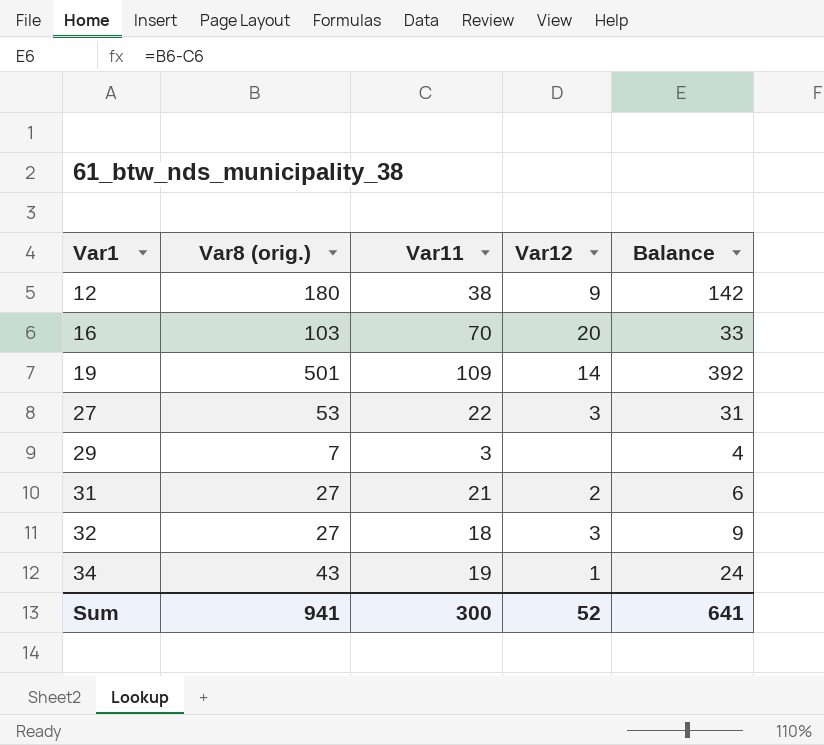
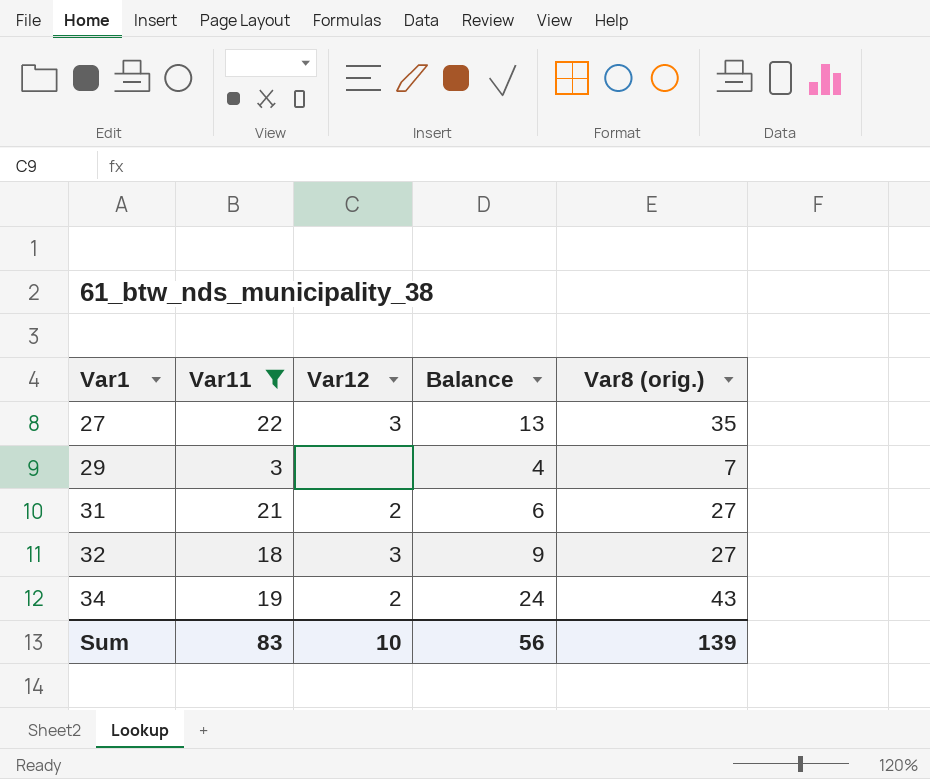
filter: none -> Var11 <= 22
column Var8 (orig.) | position: 2 -> 5
27 | Balance: 31 -> 13
27 | Var8 (orig.): 53 -> 35
34 | Var12: 1 -> 2
Sum | Var11: 300 -> 83
Sum | Var12: 52 -> 10
Sum | Balance: 641 -> 56
Sum | Var8 (orig.): 941 -> 139

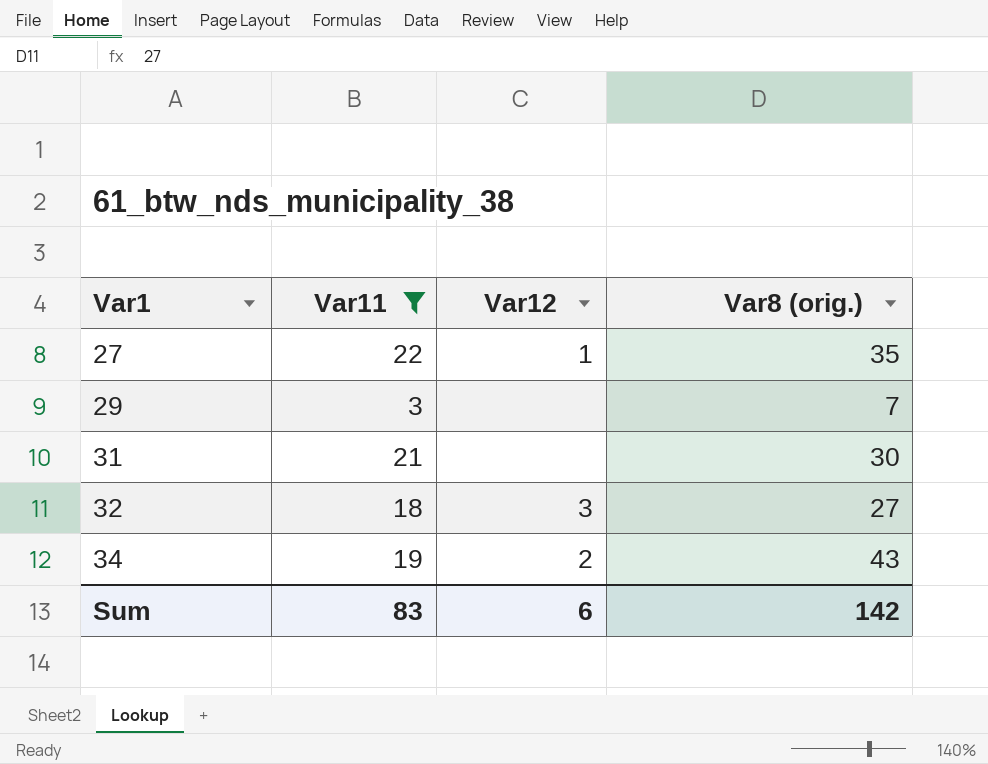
column Balance | formula: [Var8 (orig.)] - [Var11] -> none
27 | Var12: 3 -> 1
31 | Var12: 2 -> none
31 | Var8 (orig.): 27 -> 30
Sum | Var12: 10 -> 6
Sum | Var8 (orig.): 139 -> 142

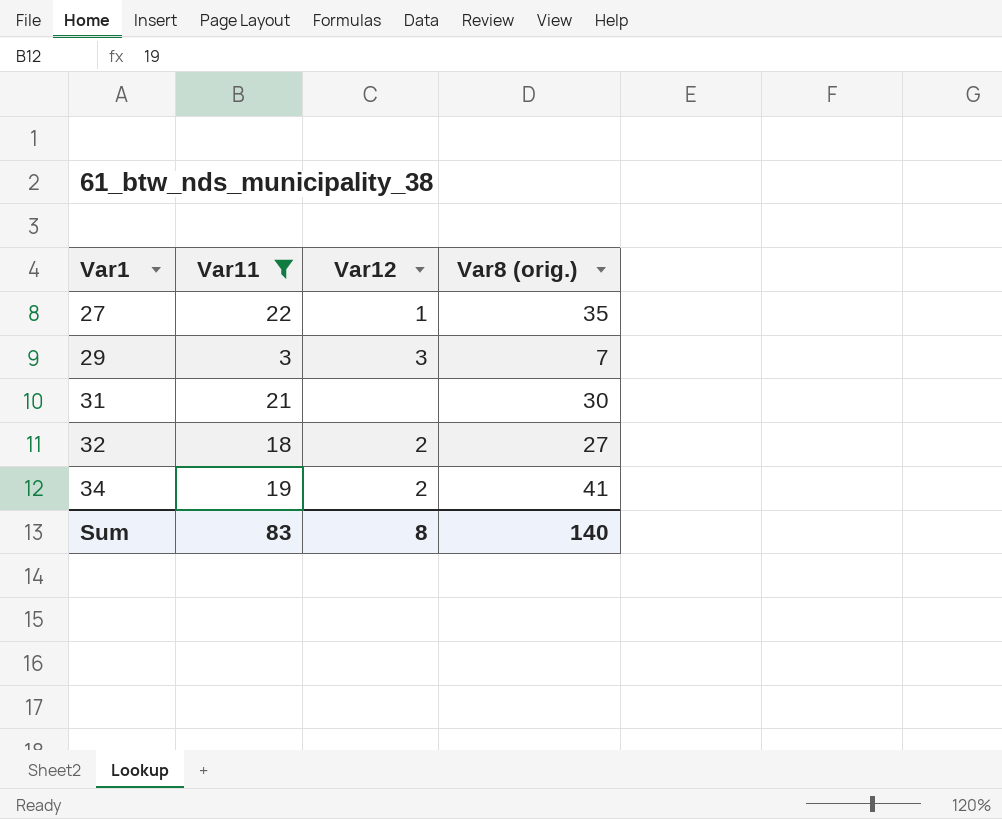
29 | Var12: none -> 3
32 | Var12: 3 -> 2
34 | Var8 (orig.): 43 -> 41
Sum | Var12: 6 -> 8
Sum | Var8 (orig.): 142 -> 140

